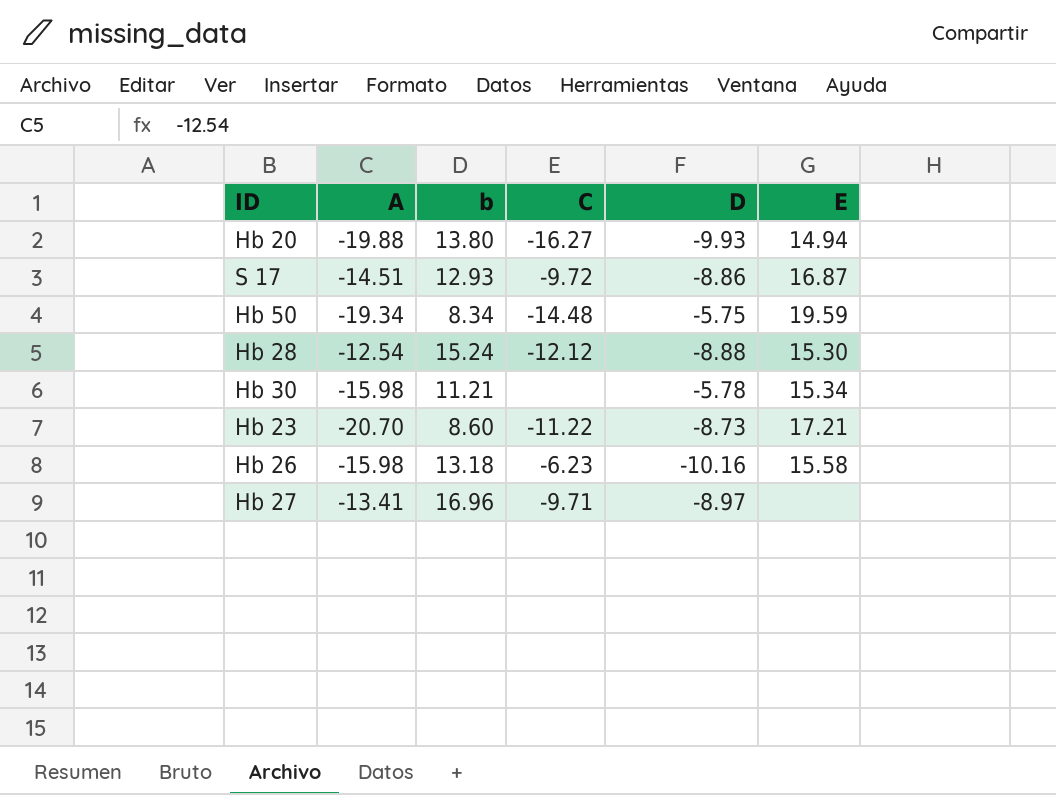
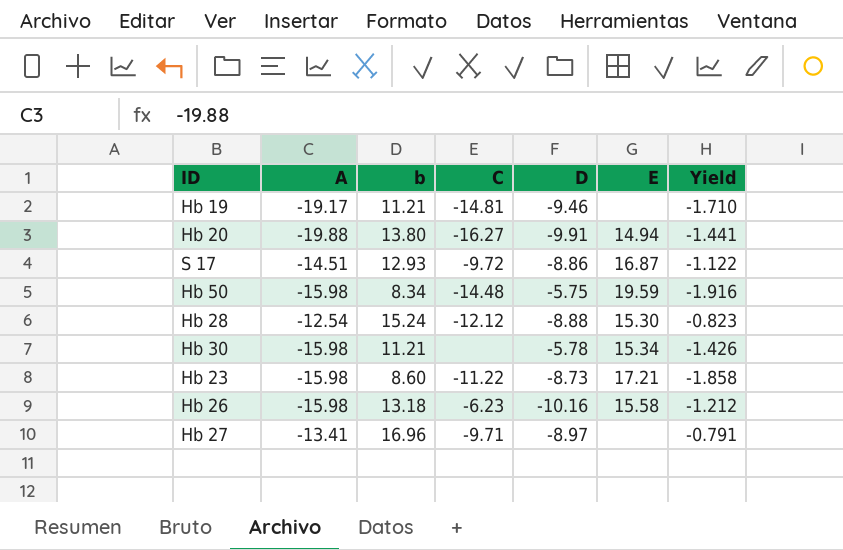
column Yield | formula: none -> [A] / [b]
row Hb 19: none -> -19.17 | 11.21 | -14.81 | -9.46 | none | -1.710
Hb 20 | D: -9.93 -> -9.91
Hb 50 | A: -19.34 -> -15.98
Hb 23 | A: -20.70 -> -15.98

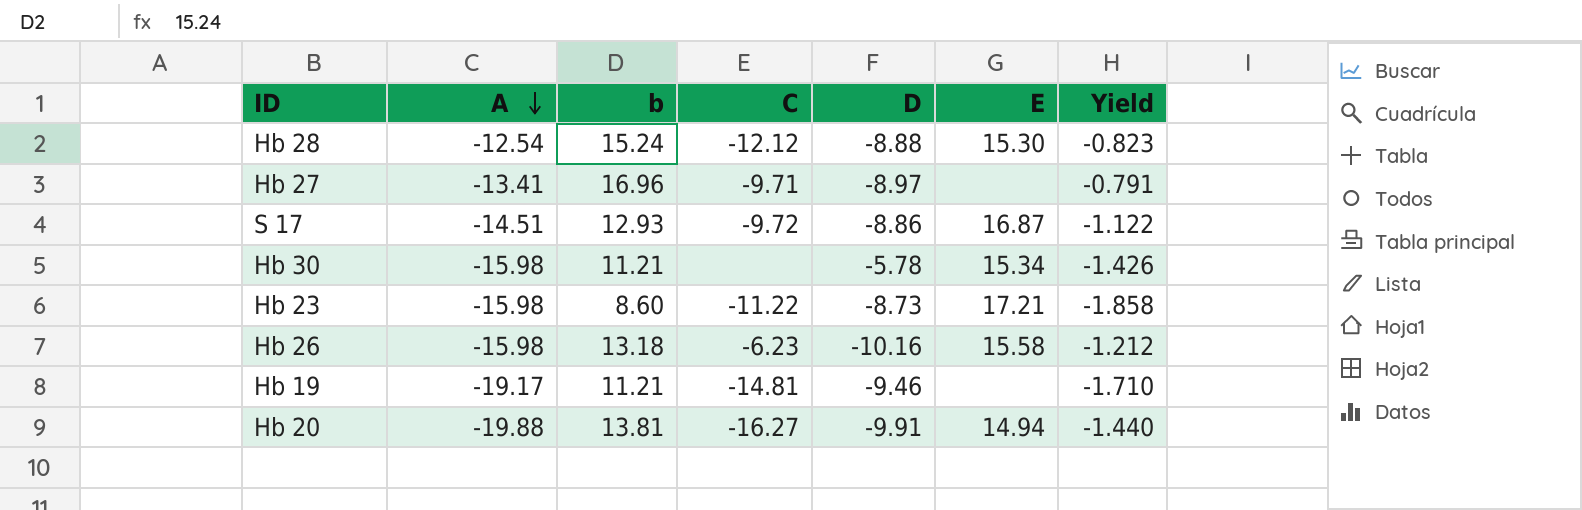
row order: none -> A descending
row Hb 50: -15.98 | 8.34 | -14.48 | -5.75 | 19.59 | -1.916 -> none
Hb 20 | b: 13.80 -> 13.81
Hb 20 | Yield: -1.441 -> -1.440

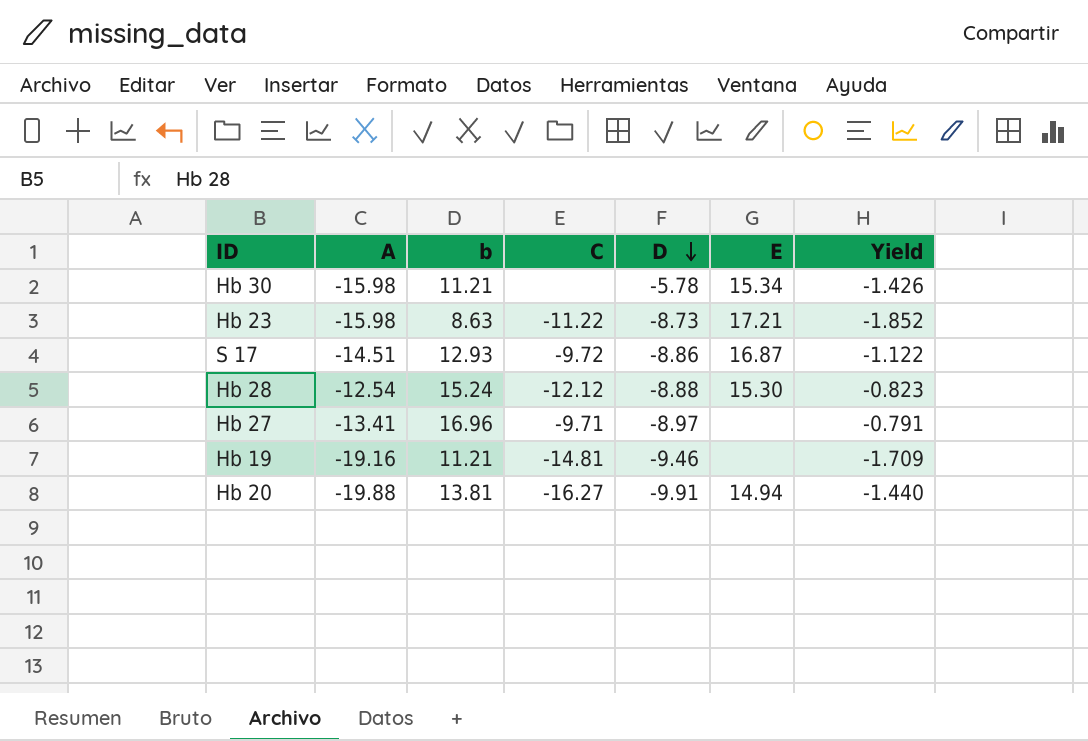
row order: A descending -> D descending
row Hb 26: -15.98 | 13.18 | -6.23 | -10.16 | 15.58 | -1.212 -> none
Hb 23 | b: 8.60 -> 8.63
Hb 23 | Yield: -1.858 -> -1.852
Hb 19 | A: -19.17 -> -19.16
Hb 19 | Yield: -1.710 -> -1.709

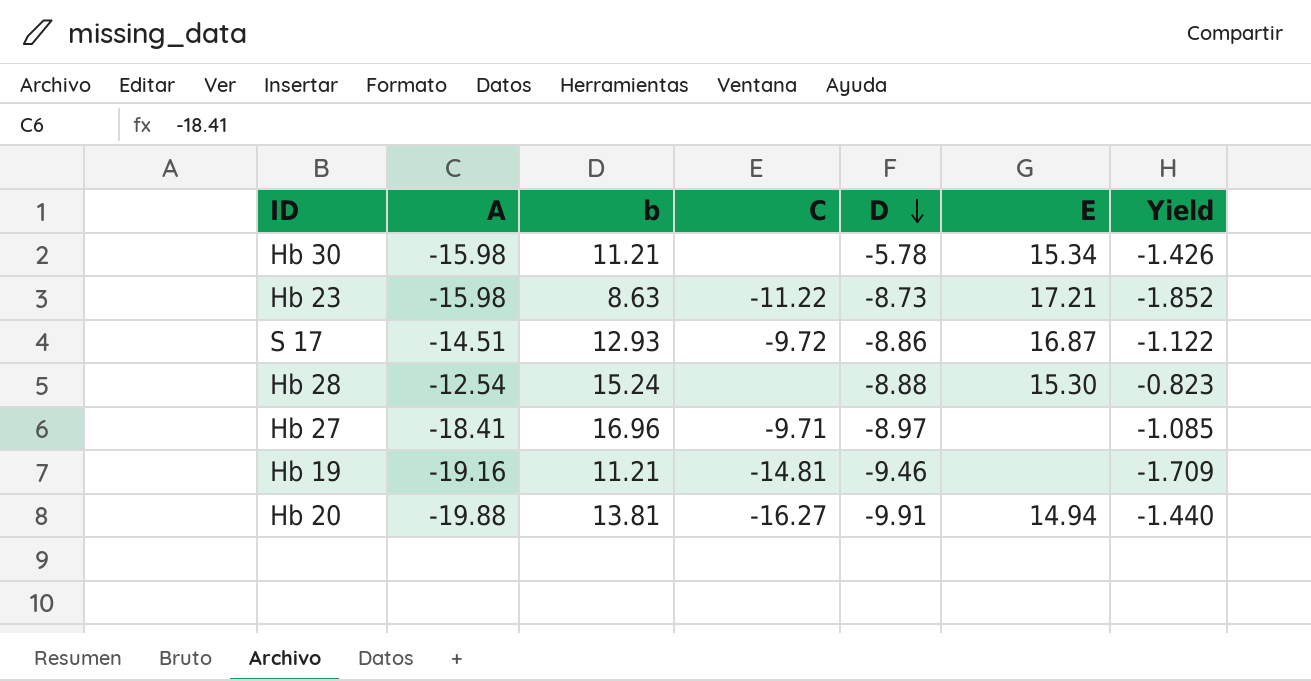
Hb 28 | C: -12.12 -> none
Hb 27 | A: -13.41 -> -18.41
Hb 27 | Yield: -0.791 -> -1.085

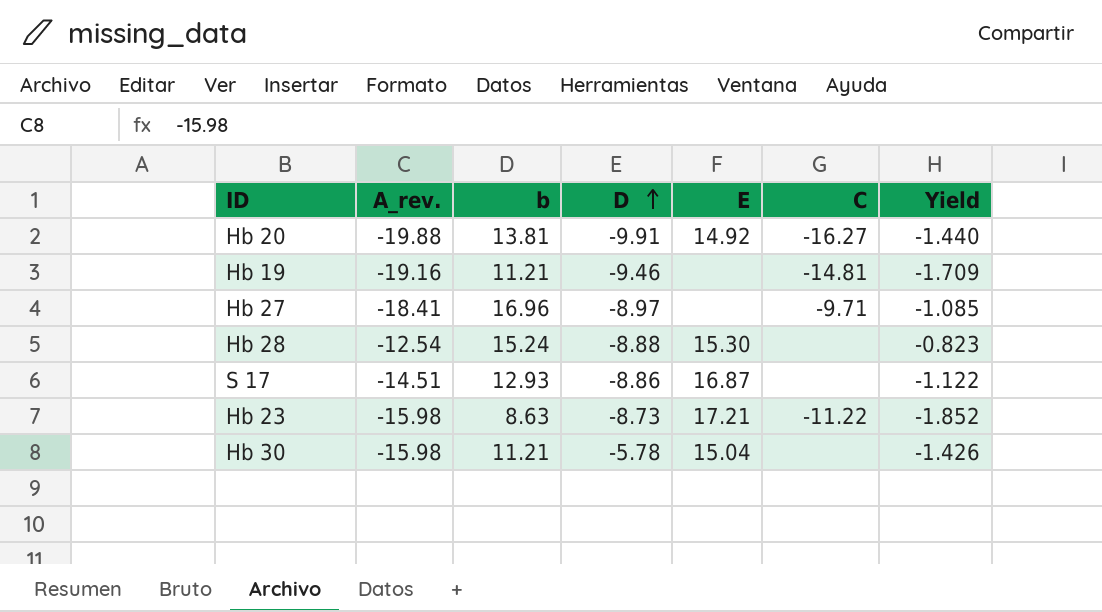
row order: D descending -> D ascending
column name: A -> A_rev.
column C | position: 4 -> 6
Hb 20 | E: 14.94 -> 14.92
S 17 | C: -9.72 -> none
Hb 30 | E: 15.34 -> 15.04

